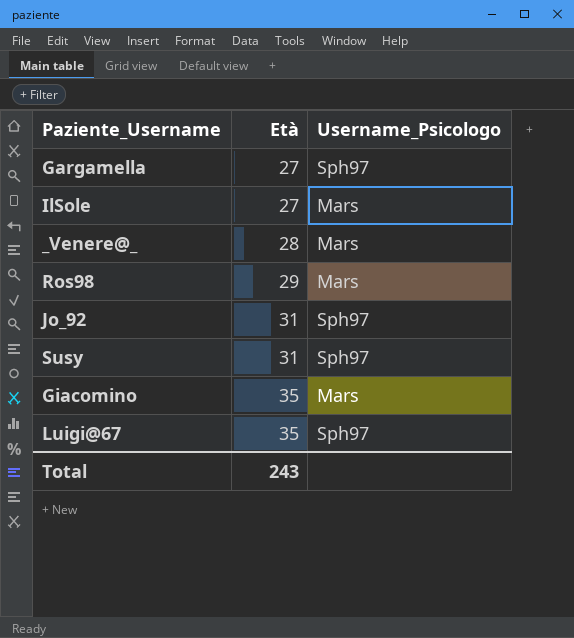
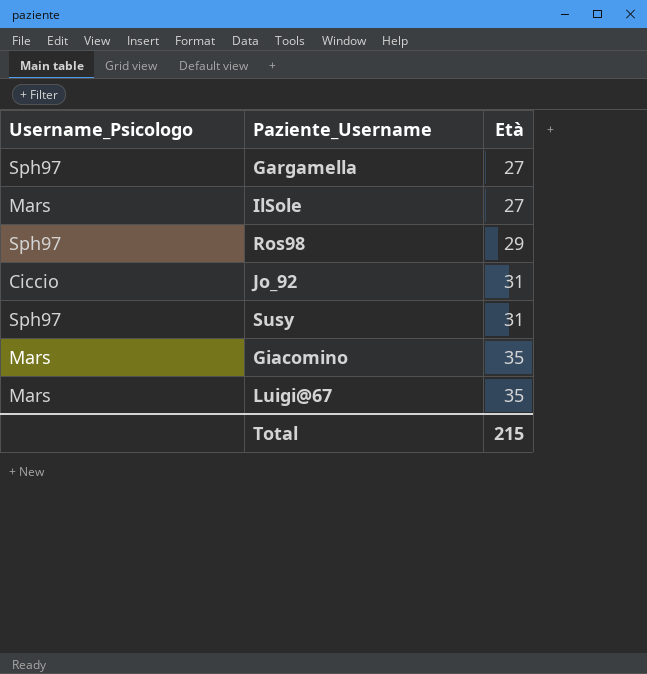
column Username_Psicologo | position: 3 -> 1
row _Venere@_: 28 | Mars -> none
Ros98 | Username_Psicologo: Mars -> Sph97
Jo_92 | Username_Psicologo: Sph97 -> Ciccio
Luigi@67 | Username_Psicologo: Sph97 -> Mars
Total | Età: 243 -> 215

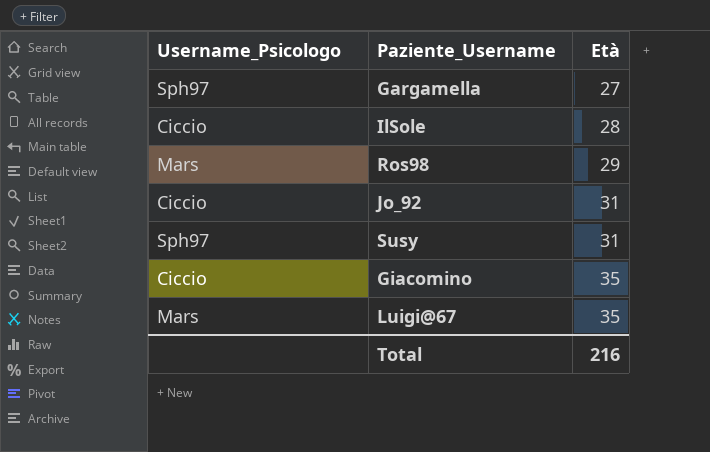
IlSole | Username_Psicologo: Mars -> Ciccio
IlSole | Età: 27 -> 28
Ros98 | Username_Psicologo: Sph97 -> Mars
Giacomino | Username_Psicologo: Mars -> Ciccio
Total | Età: 215 -> 216

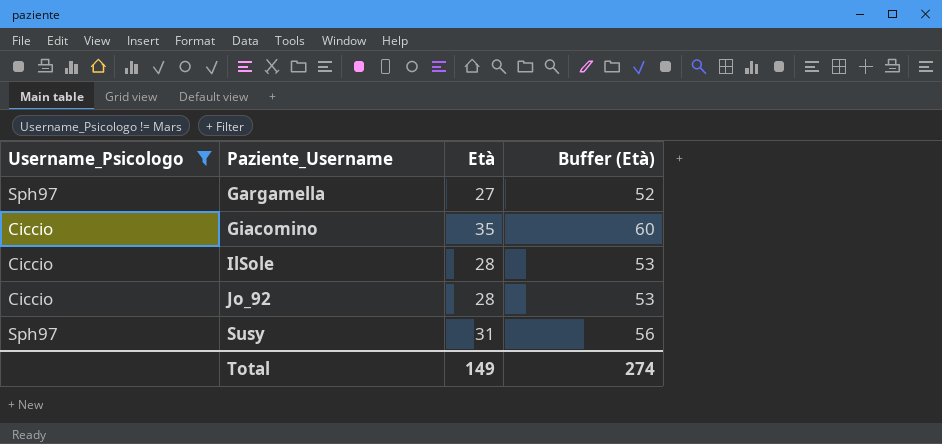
filter: none -> Username_Psicologo != Mars
row order: Età ascending -> Paziente_Username ascending
column Buffer (Età) | formula: none -> [Età] + 25
Jo_92 | Età: 31 -> 28
Total | Età: 216 -> 149

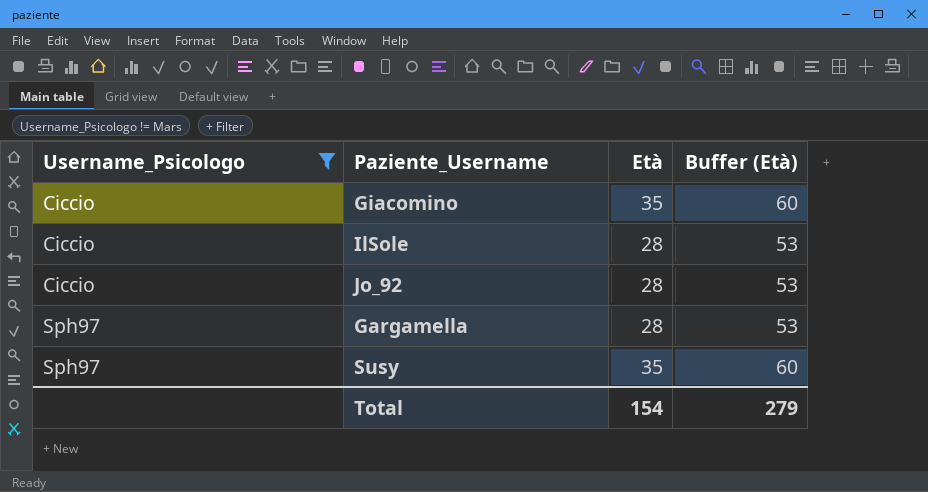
row order: Paziente_Username ascending -> Username_Psicologo ascending
Gargamella | Età: 27 -> 28
Gargamella | Buffer (Età): 52 -> 53
Susy | Età: 31 -> 35
Susy | Buffer (Età): 56 -> 60
Total | Età: 149 -> 154
Total | Buffer (Età): 274 -> 279

